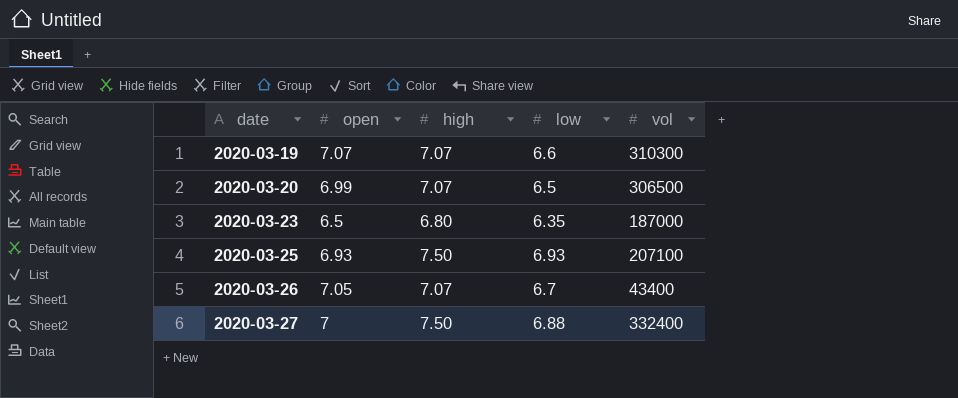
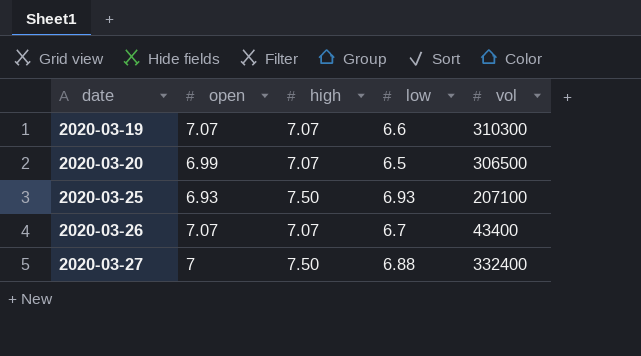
row 2020-03-23: 6.5 | 6.80 | 6.35 | 187000 -> none
2020-03-26 | open: 7.05 -> 7.07

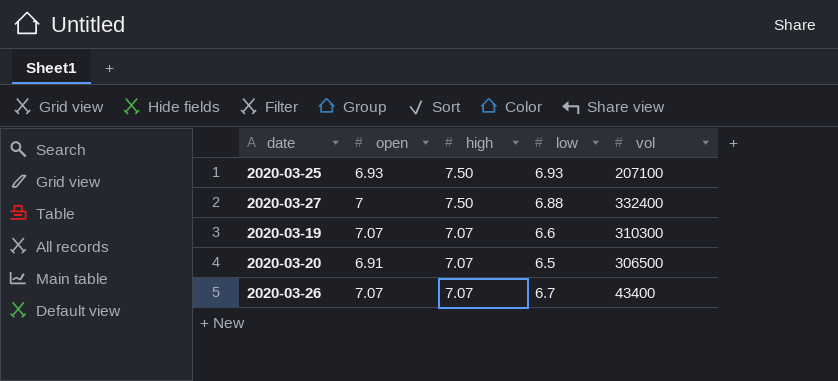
row order: date ascending -> high descending
2020-03-20 | open: 6.99 -> 6.91

